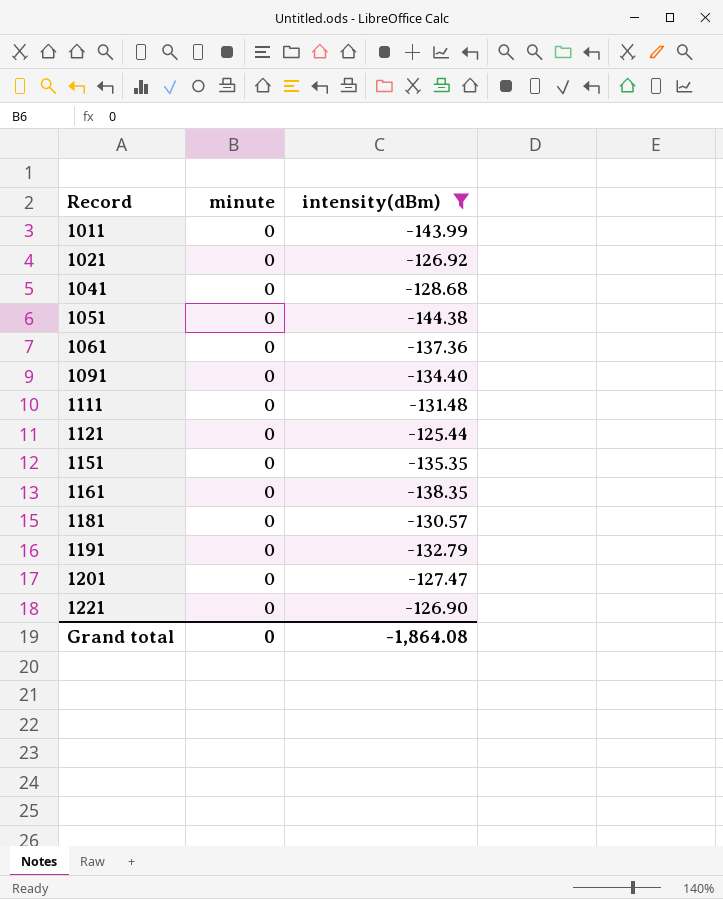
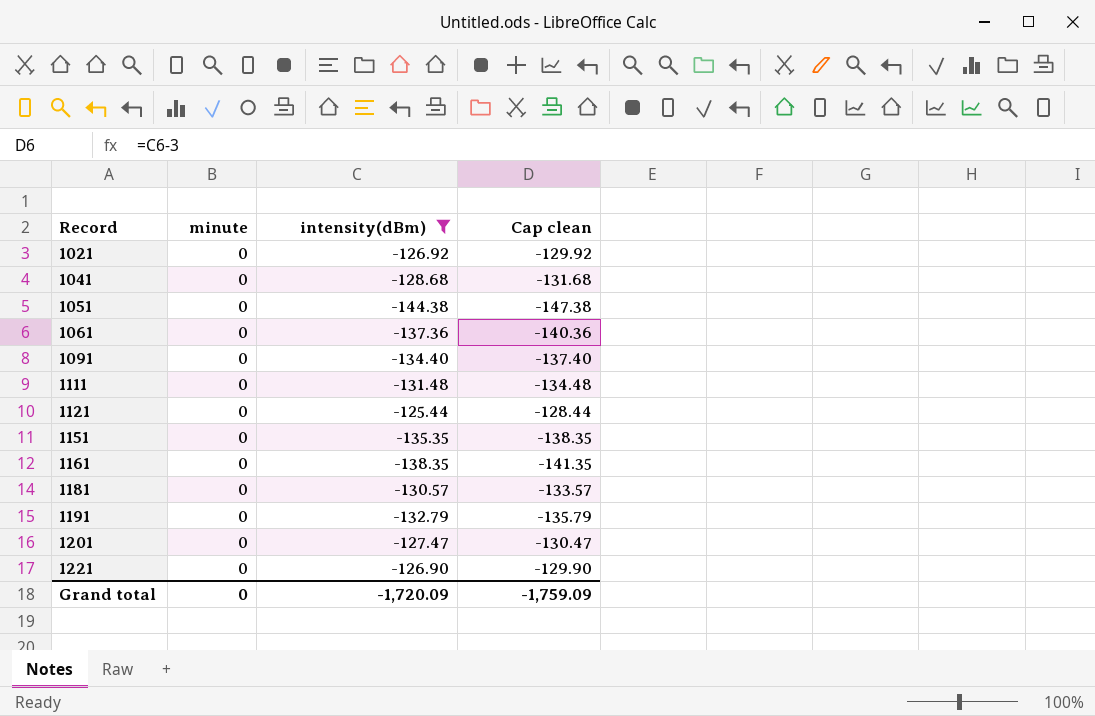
column Cap clean | formula: none -> [intensity(dBm)] - 3
row 1011: 0 | -143.99 -> none
Grand total | intensity(dBm): -1,864.08 -> -1,720.09

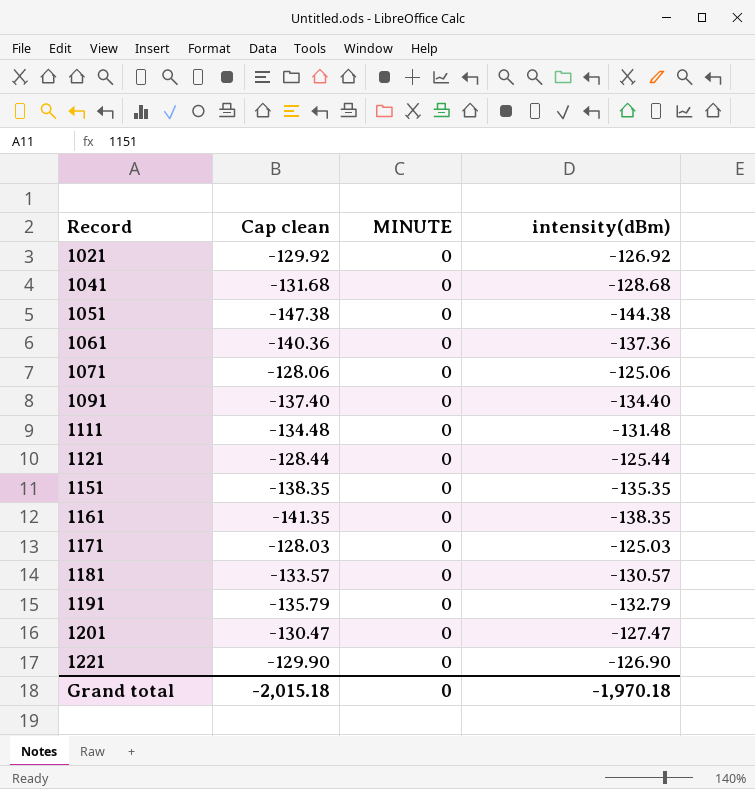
filter: intensity(dBm) <= -125.44 -> none
column Cap clean | position: 4 -> 2
column name: minute -> MINUTE
Grand total | Cap clean: -1,759.09 -> -2,015.18
Grand total | intensity(dBm): -1,720.09 -> -1,970.18

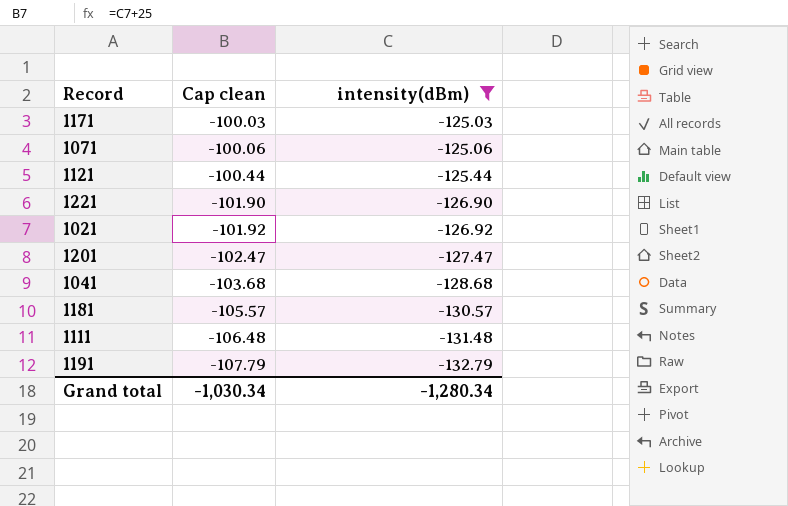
filter: none -> intensity(dBm) >= -132.79
row order: Record ascending -> Cap clean descending
column MINUTE | position: 3 -> none
column Cap clean | formula: [intensity(dBm)] - 3 -> [intensity(dBm)] + 25
Grand total | Cap clean: -2,015.18 -> -1,030.34
Grand total | intensity(dBm): -1,970.18 -> -1,280.34

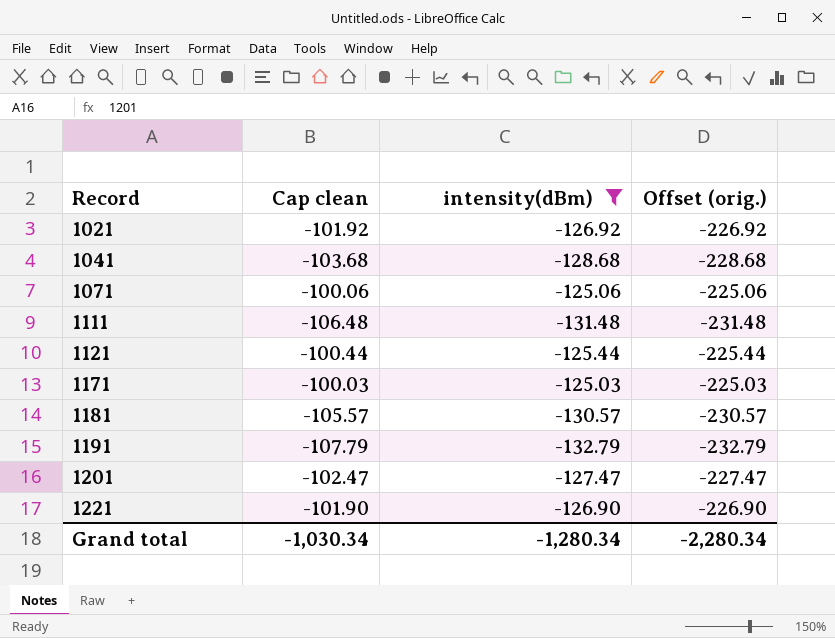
row order: Cap clean descending -> Record ascending
column Offset (orig.) | formula: none -> [intensity(dBm)] - 100

